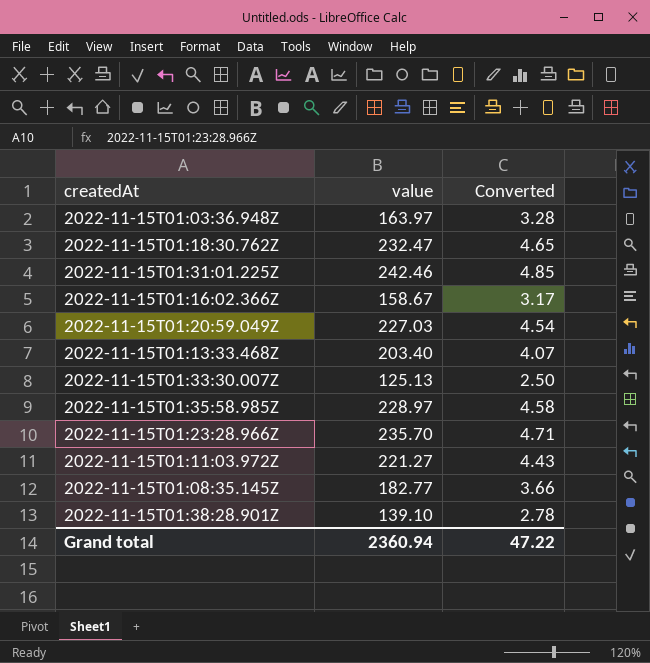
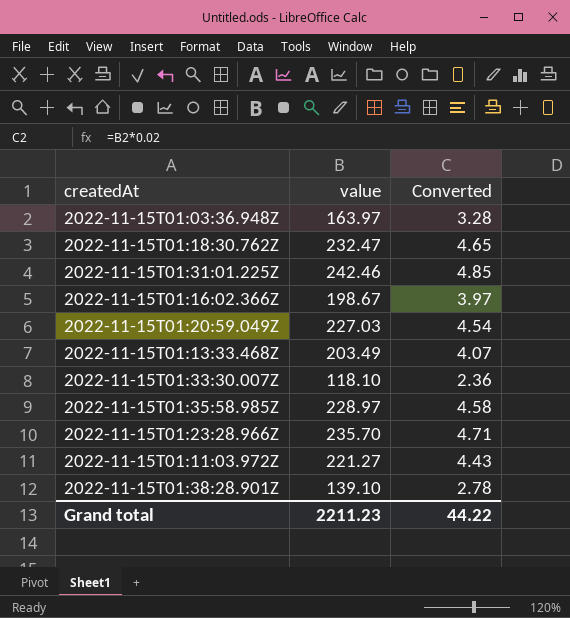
row 2022-11-15T01:08:35.145Z: 182.77 | 3.66 -> none
2022-11-15T01:16:02.366Z | value: 158.67 -> 198.67
2022-11-15T01:16:02.366Z | Converted: 3.17 -> 3.97
2022-11-15T01:13:33.468Z | value: 203.40 -> 203.49
2022-11-15T01:33:30.007Z | value: 125.13 -> 118.10
2022-11-15T01:33:30.007Z | Converted: 2.50 -> 2.36
Grand total | value: 2360.94 -> 2211.23
Grand total | Converted: 47.22 -> 44.22

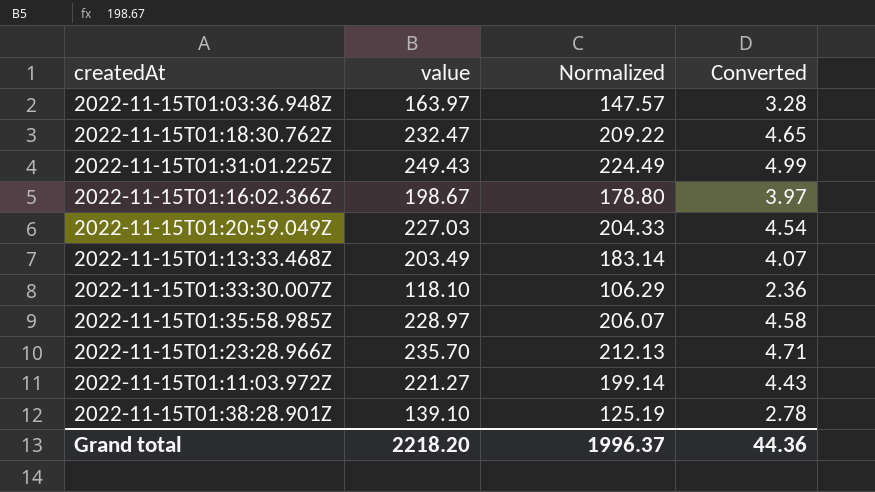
column Normalized | formula: none -> [value] * 0.9
2022-11-15T01:31:01.225Z | value: 242.46 -> 249.43
2022-11-15T01:31:01.225Z | Converted: 4.85 -> 4.99
Grand total | value: 2211.23 -> 2218.20
Grand total | Converted: 44.22 -> 44.36

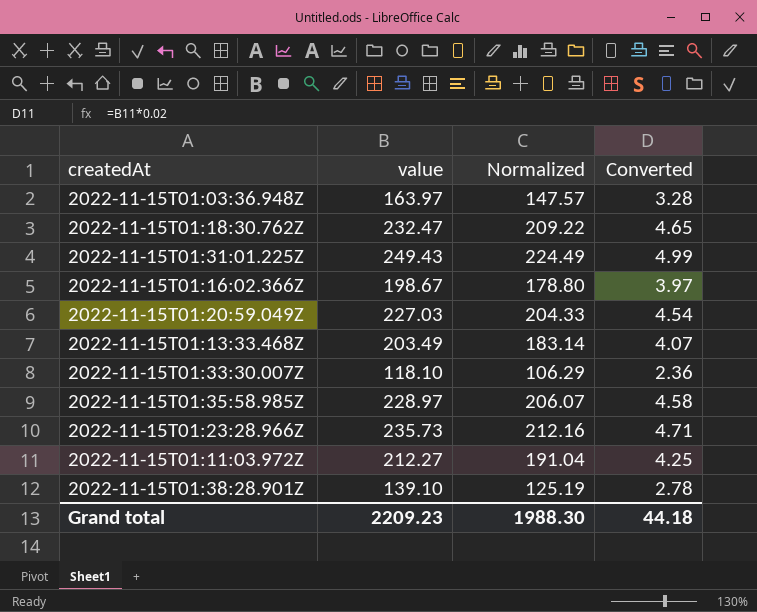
2022-11-15T01:23:28.966Z | value: 235.70 -> 235.73
2022-11-15T01:23:28.966Z | Normalized: 212.13 -> 212.16
2022-11-15T01:11:03.972Z | value: 221.27 -> 212.27
2022-11-15T01:11:03.972Z | Normalized: 199.14 -> 191.04
2022-11-15T01:11:03.972Z | Converted: 4.43 -> 4.25
Grand total | value: 2218.20 -> 2209.23
Grand total | Normalized: 1996.37 -> 1988.30
Grand total | Converted: 44.36 -> 44.18

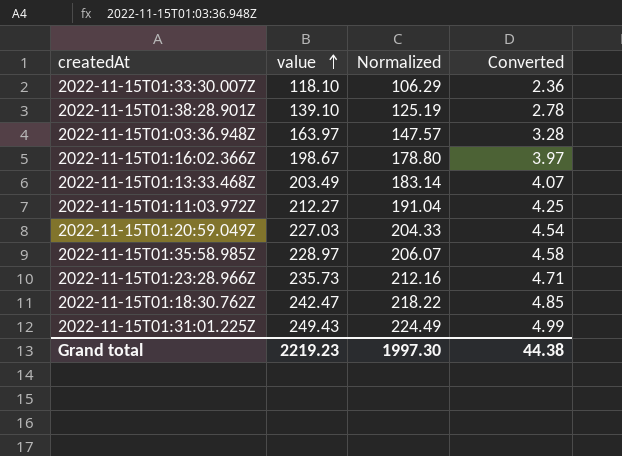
row order: none -> value ascending
2022-11-15T01:18:30.762Z | value: 232.47 -> 242.47
2022-11-15T01:18:30.762Z | Normalized: 209.22 -> 218.22
2022-11-15T01:18:30.762Z | Converted: 4.65 -> 4.85
Grand total | value: 2209.23 -> 2219.23
Grand total | Normalized: 1988.30 -> 1997.30
Grand total | Converted: 44.18 -> 44.38

